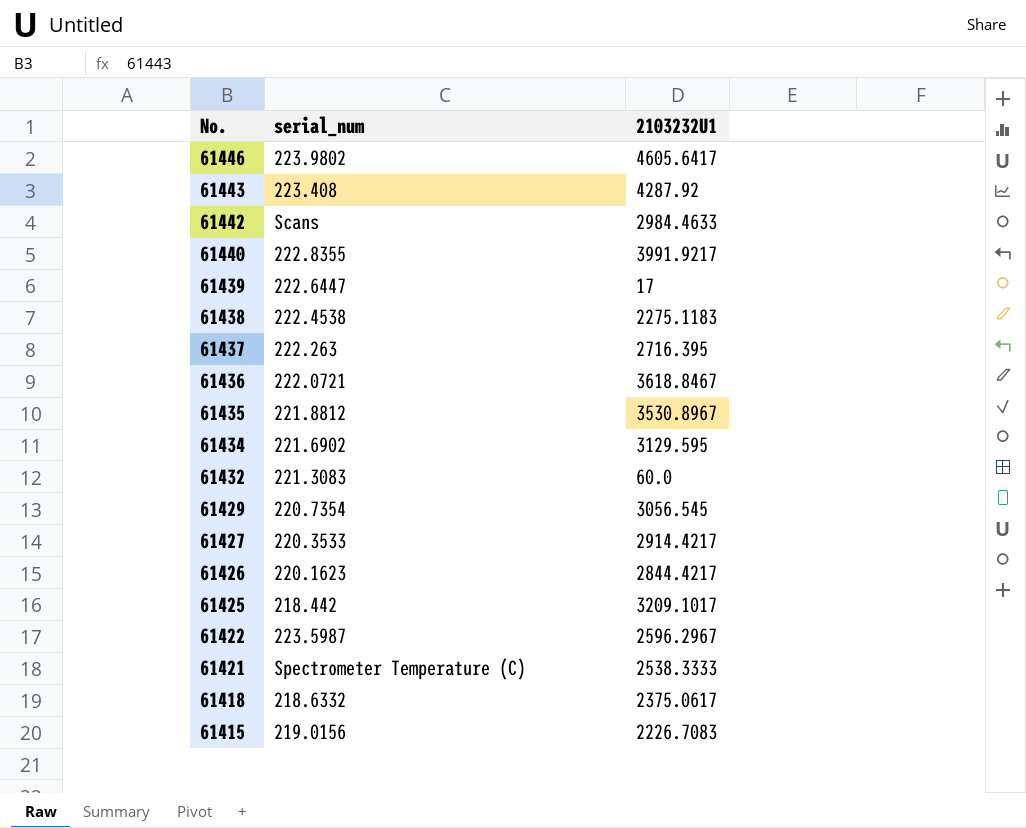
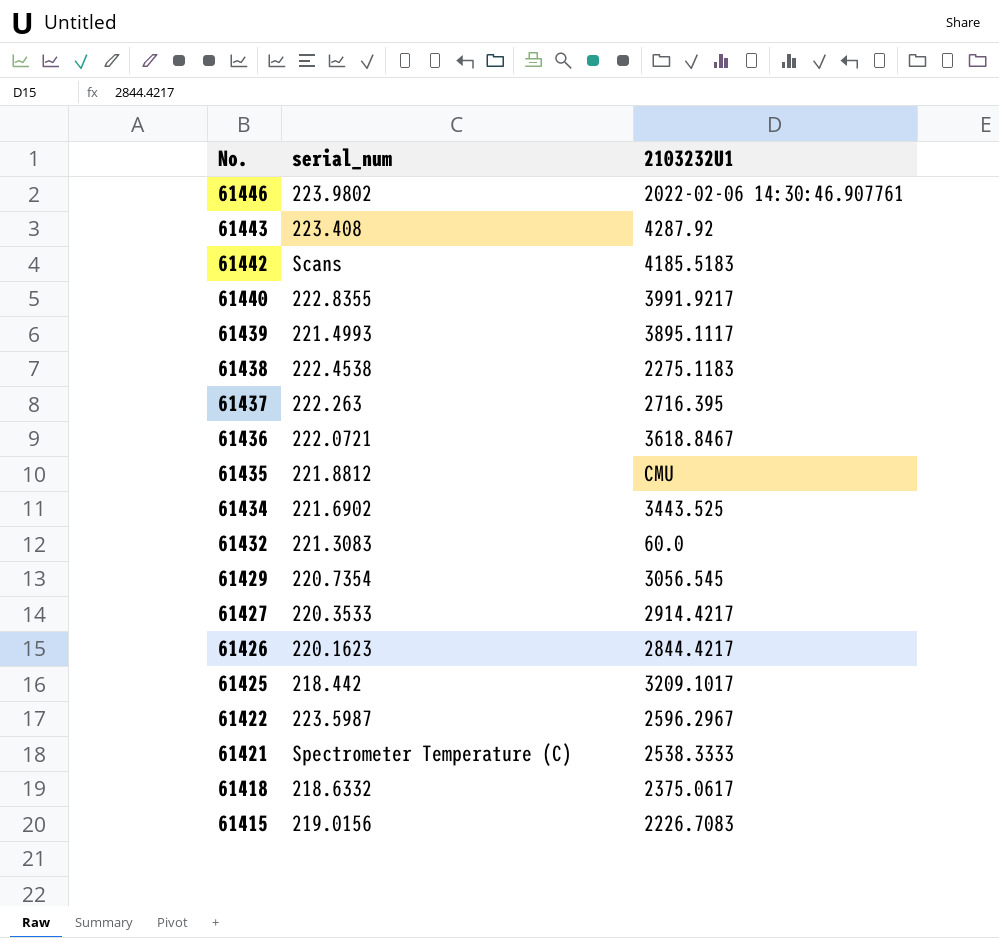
61446 | 2103232U1: 4605.6417 -> 2022-02-06 14:30:46.907761
61442 | 2103232U1: 2984.4633 -> 4185.5183
61439 | serial_num: 222.6447 -> 221.4993
61439 | 2103232U1: 17 -> 3895.1117
61435 | 2103232U1: 3530.8967 -> CMU
61434 | 2103232U1: 3129.595 -> 3443.525

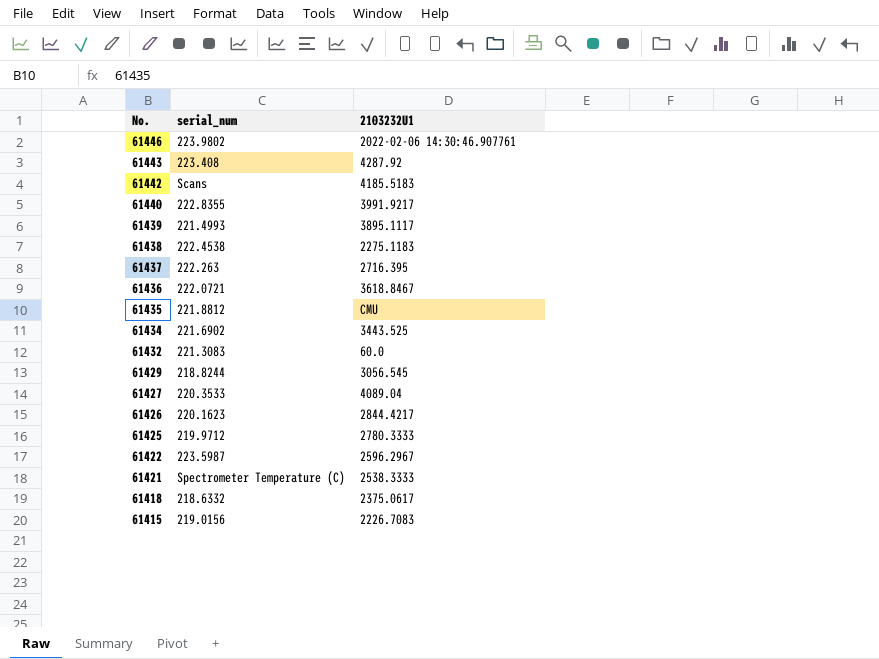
61429 | serial_num: 220.7354 -> 218.8244
61427 | 2103232U1: 2914.4217 -> 4089.04
61425 | serial_num: 218.442 -> 219.9712
61425 | 2103232U1: 3209.1017 -> 2780.3333

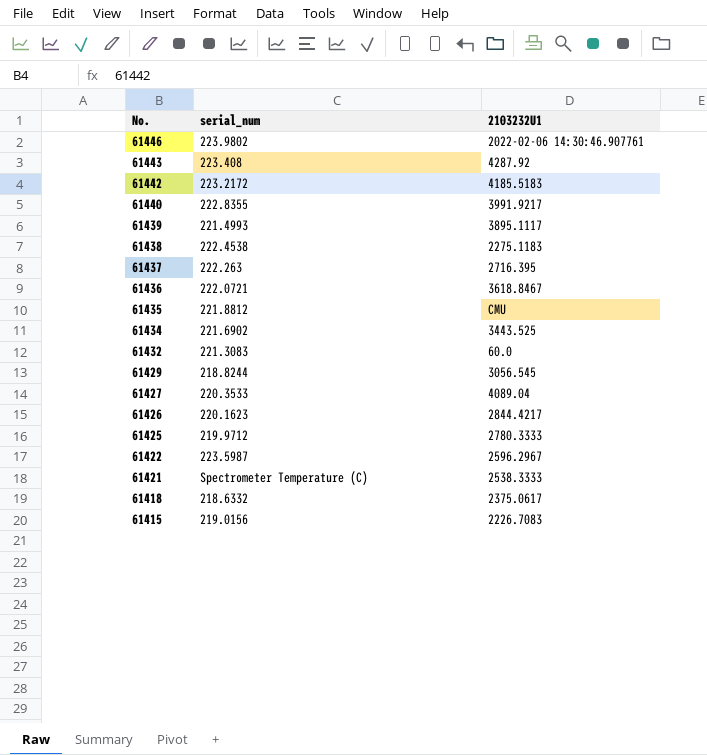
61442 | serial_num: Scans -> 223.2172

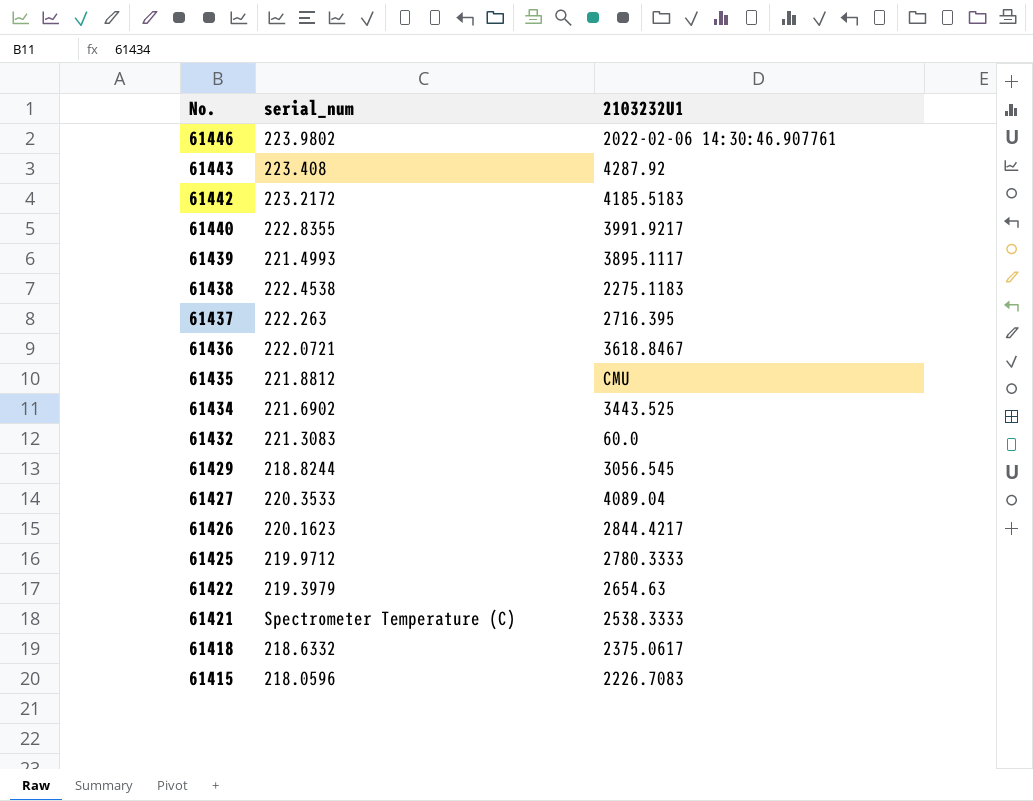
61422 | serial_num: 223.5987 -> 219.3979
61422 | 2103232U1: 2596.2967 -> 2654.63
61415 | serial_num: 219.0156 -> 218.0596

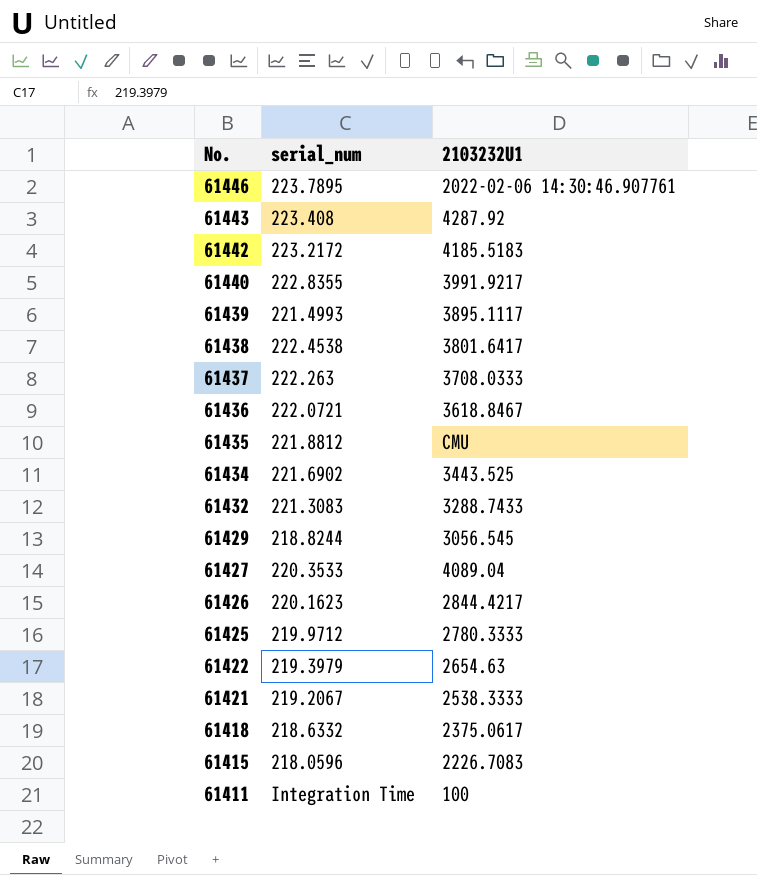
61446 | serial_num: 223.9802 -> 223.7895
61438 | 2103232U1: 2275.1183 -> 3801.6417
61437 | 2103232U1: 2716.395 -> 3708.0333
61432 | 2103232U1: 60.0 -> 3288.7433
61421 | serial_num: Spectrometer Temperature (C) -> 219.2067
row 61411: none -> Integration Time | 100

